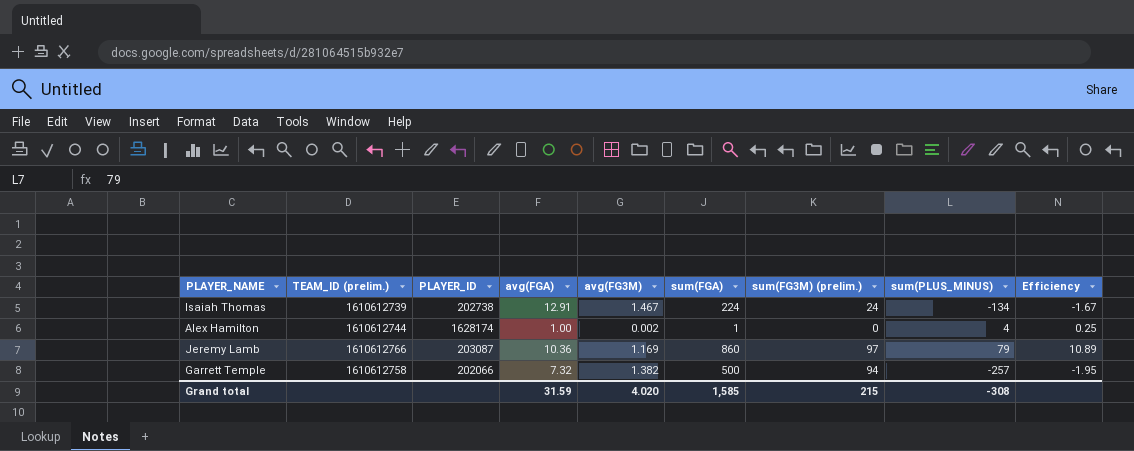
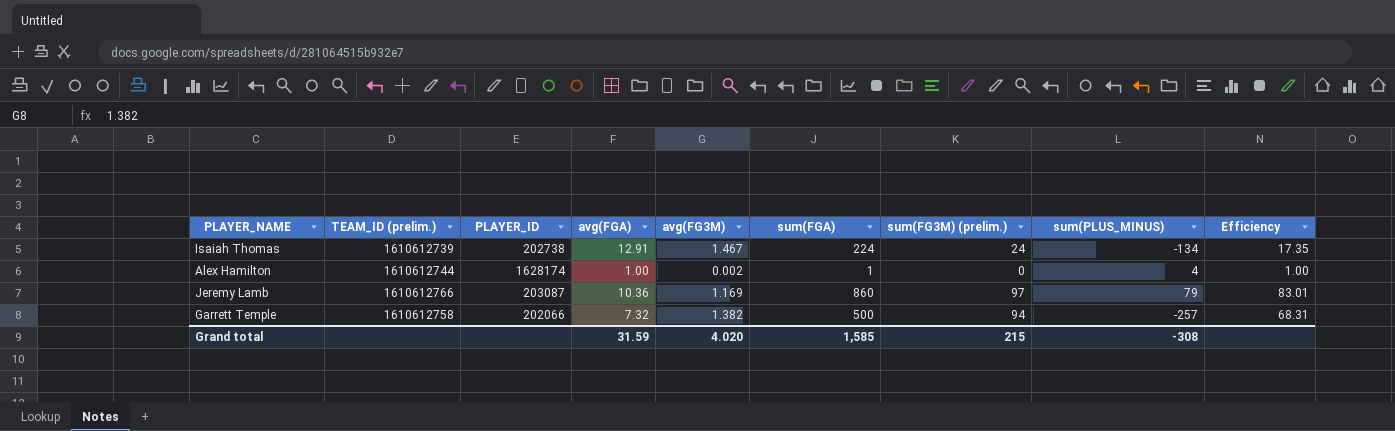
column Efficiency | formula: [sum(FGA)] / [sum(PLUS_MINUS)] -> [sum(FGA)] / [avg(FGA)]

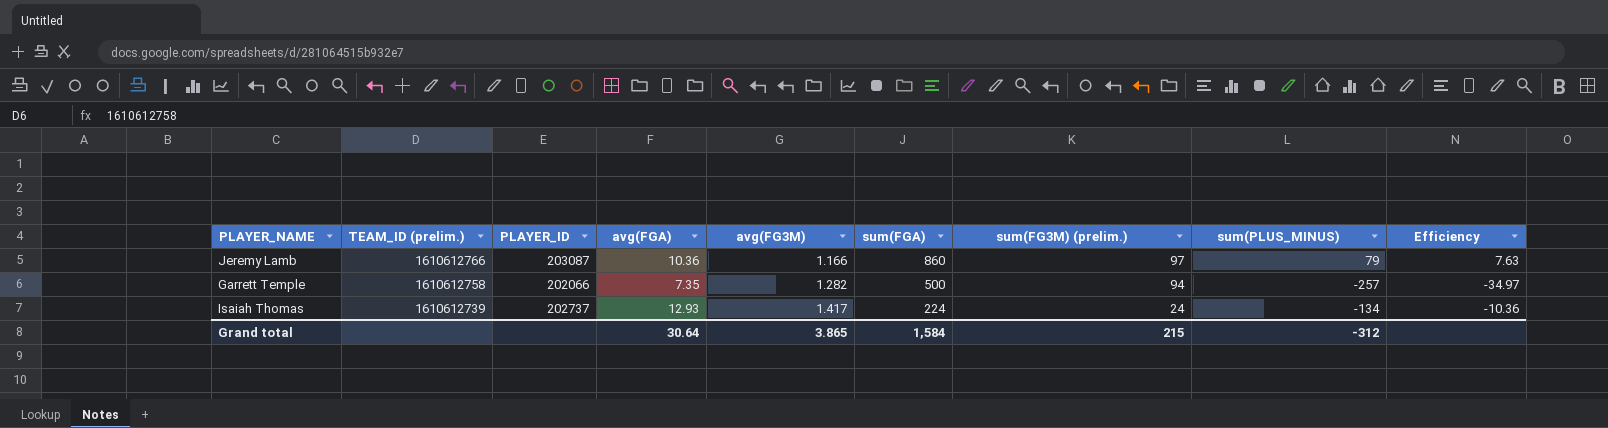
row order: none -> TEAM_ID (prelim.) descending
column Efficiency | formula: [sum(FGA)] / [avg(FGA)] -> [sum(PLUS_MINUS)] / [avg(FGA)]
row Alex Hamilton: 1610612744 | 1628174 | 1.00 | 0.002 | 1 | 0 | 4 | 1.00 -> none
Jeremy Lamb | avg(FG3M): 1.169 -> 1.166
Garrett Temple | avg(FGA): 7.32 -> 7.35
Garrett Temple | avg(FG3M): 1.382 -> 1.282
Isaiah Thomas | PLAYER_ID: 202738 -> 202737
Isaiah Thomas | avg(FGA): 12.91 -> 12.93
Isaiah Thomas | avg(FG3M): 1.467 -> 1.417
Grand total | avg(FGA): 31.59 -> 30.64
Grand total | avg(FG3M): 4.020 -> 3.865
Grand total | sum(FGA): 1,585 -> 1,584
Grand total | sum(PLUS_MINUS): -308 -> -312

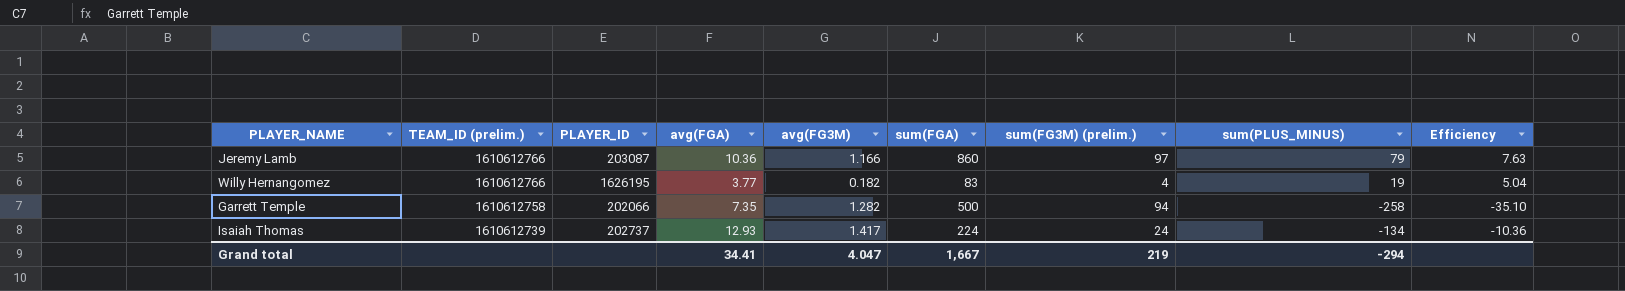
row Willy Hernangomez: none -> 1610612766 | 1626195 | 3.77 | 0.182 | 83 | 4 | 19 | 5.04
Garrett Temple | sum(PLUS_MINUS): -257 -> -258
Garrett Temple | Efficiency: -34.97 -> -35.10
Grand total | avg(FGA): 30.64 -> 34.41
Grand total | avg(FG3M): 3.865 -> 4.047
Grand total | sum(FGA): 1,584 -> 1,667
Grand total | sum(FG3M) (prelim.): 215 -> 219
Grand total | sum(PLUS_MINUS): -312 -> -294

